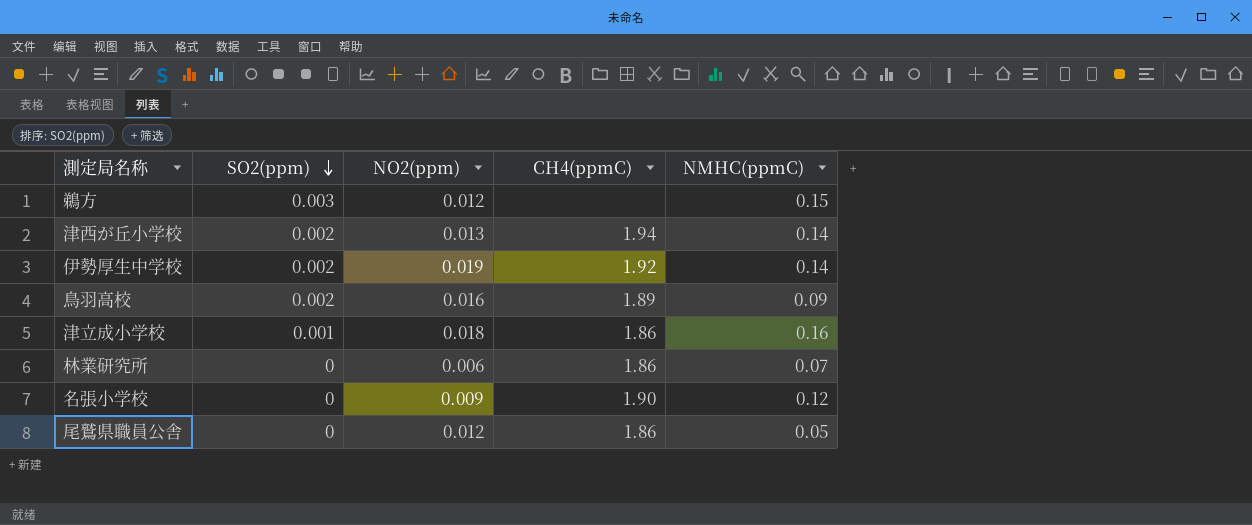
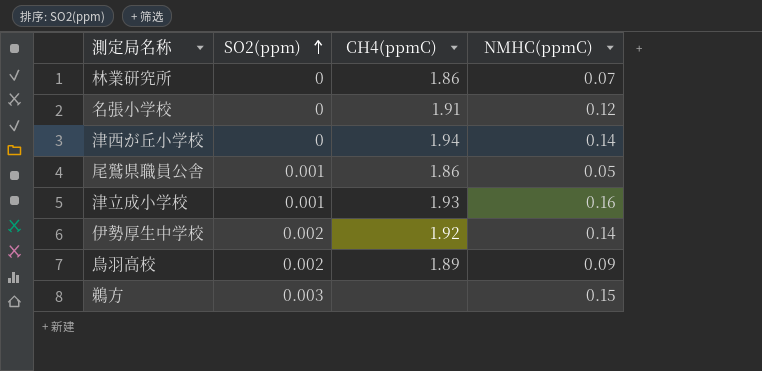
row order: SO2(ppm) descending -> SO2(ppm) ascending
column NO2(ppm) | position: 3 -> none
名張小学校 | CH4(ppmC): 1.90 -> 1.91
津西が丘小学校 | SO2(ppm): 0.002 -> 0
尾鷲県職員公舎 | SO2(ppm): 0 -> 0.001
津立成小学校 | CH4(ppmC): 1.86 -> 1.93

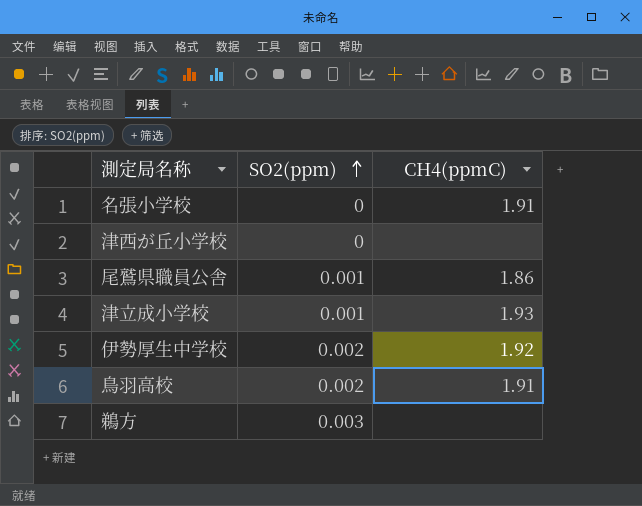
column NMHC(ppmC) | position: 4 -> none
row 林業研究所: 0 | 1.86 | 0.07 -> none
津西が丘小学校 | CH4(ppmC): 1.94 -> none
鳥羽高校 | CH4(ppmC): 1.89 -> 1.91

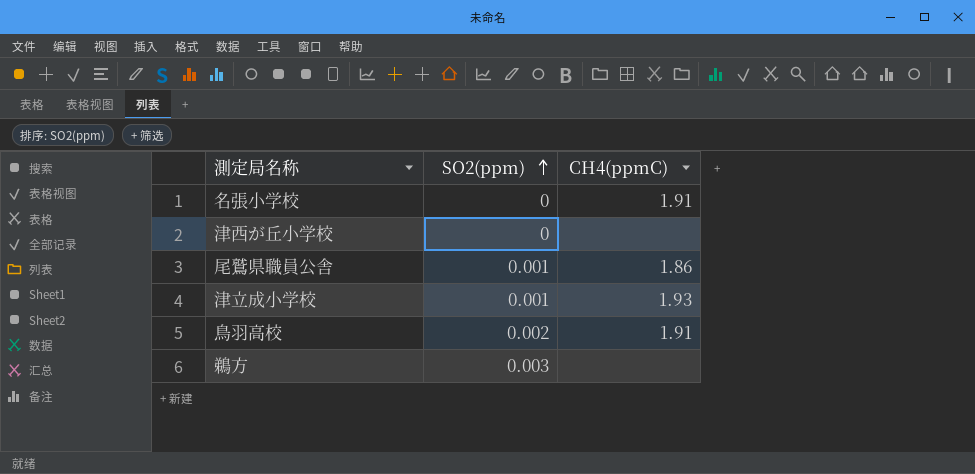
row 伊勢厚生中学校: 0.002 | 1.92 -> none

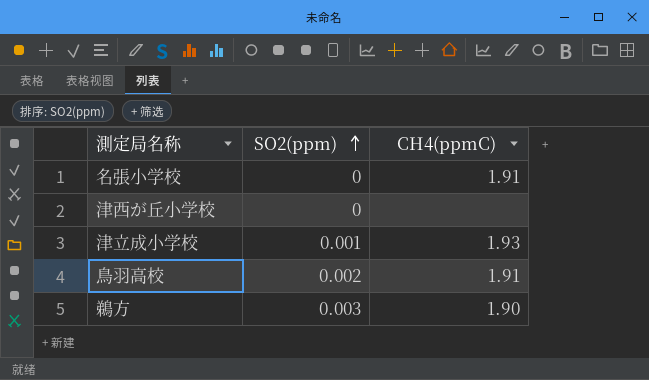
row 尾鷲県職員公舎: 0.001 | 1.86 -> none
鵜方 | CH4(ppmC): none -> 1.90

